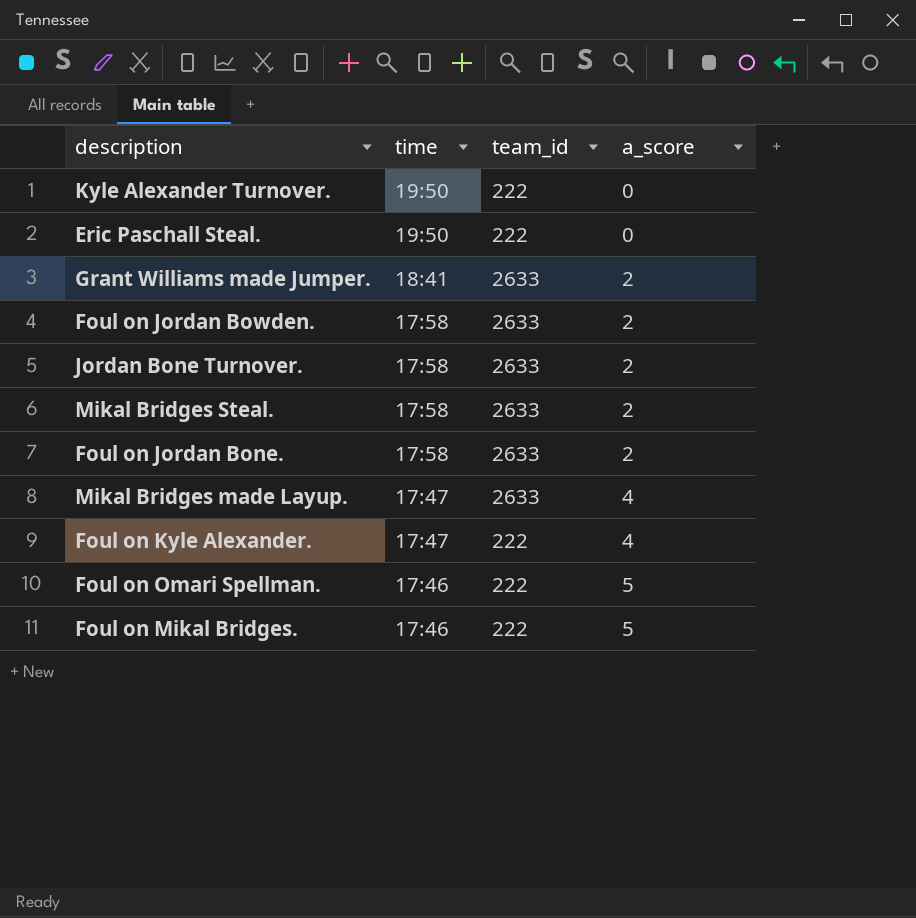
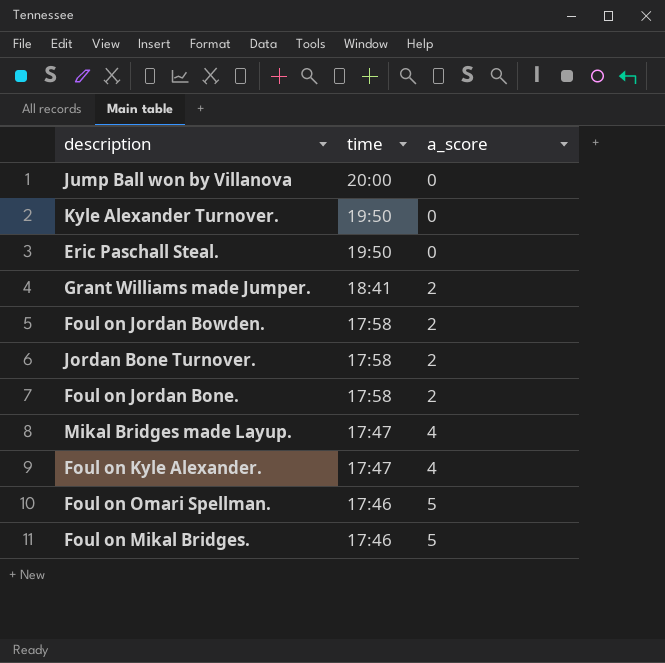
column team_id | position: 3 -> none
row Mikal Bridges Steal.: 17:58 | 2633 | 2 -> none
row Jump Ball won by Villanova: none -> 20:00 | 0

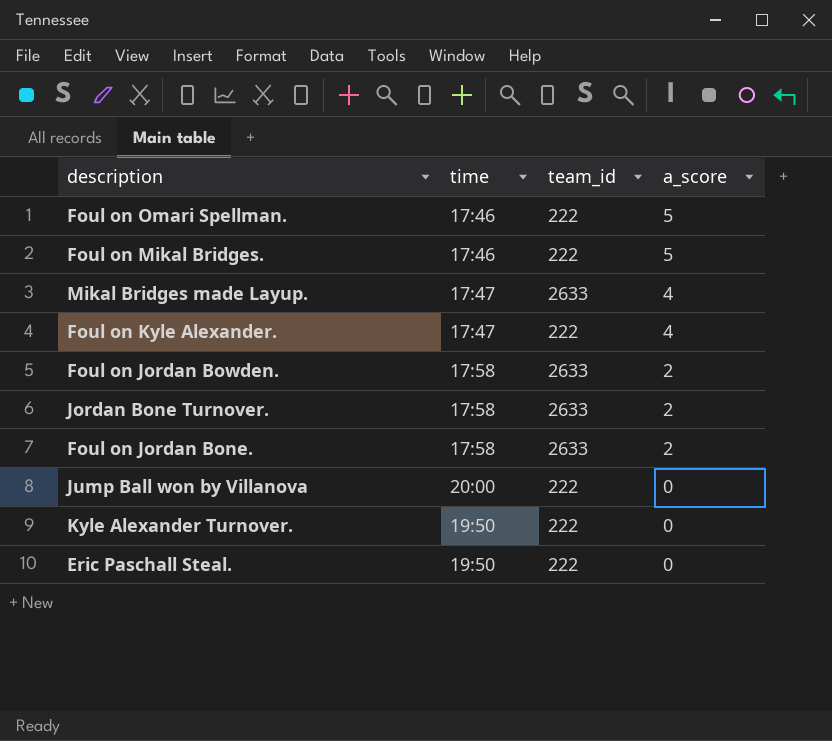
row order: time descending -> a_score descending
column team_id | position: none -> 3
row Grant Williams made Jumper.: 18:41 | 2 -> none

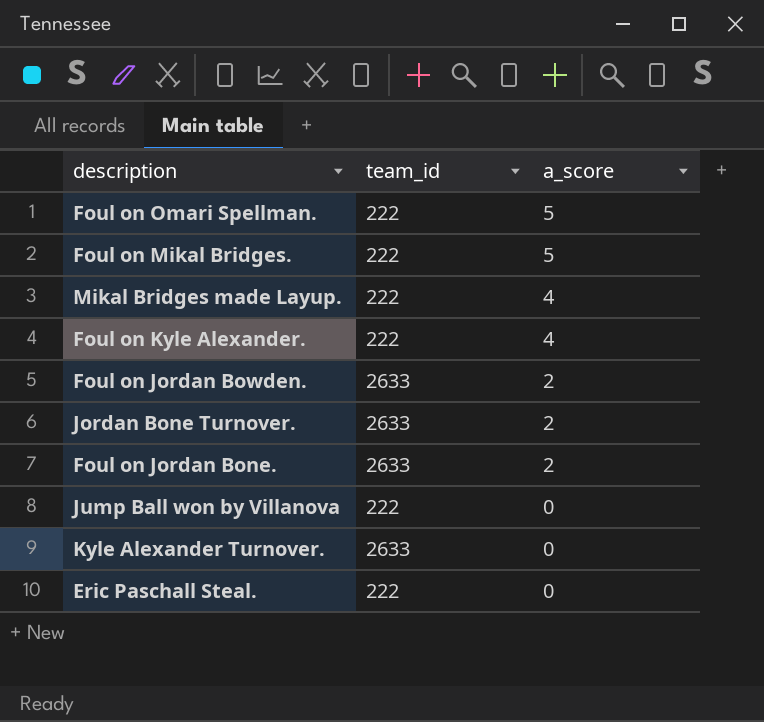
column time | position: 2 -> none
Mikal Bridges made Layup. | team_id: 2633 -> 222
Kyle Alexander Turnover. | team_id: 222 -> 2633

